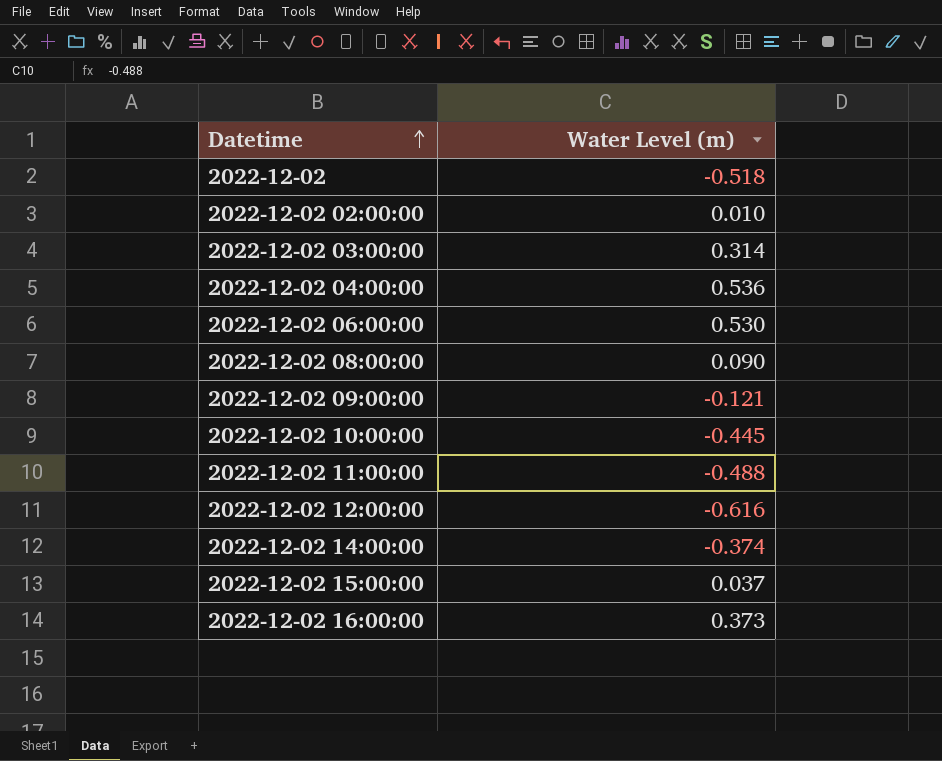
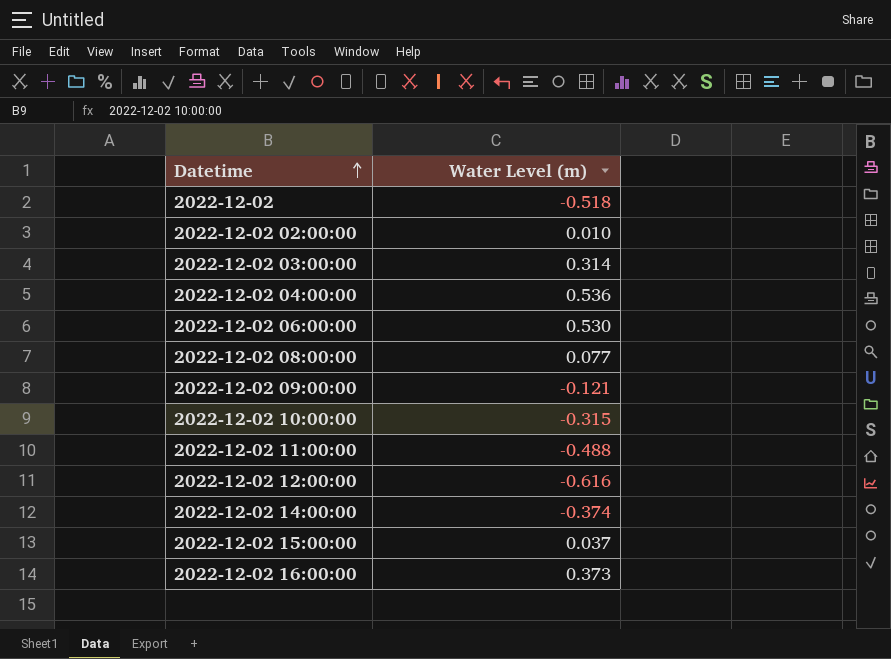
2022-12-02 08:00:00 | Water Level (m): 0.090 -> 0.077
2022-12-02 10:00:00 | Water Level (m): -0.445 -> -0.315

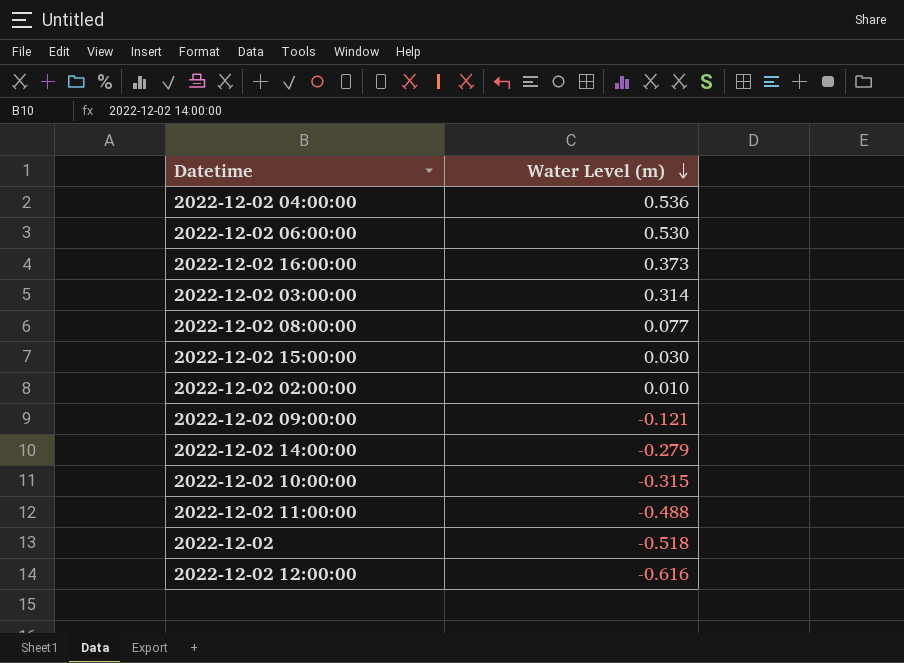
row order: Datetime ascending -> Water Level (m) descending
2022-12-02 15:00:00 | Water Level (m): 0.037 -> 0.030
2022-12-02 14:00:00 | Water Level (m): -0.374 -> -0.279

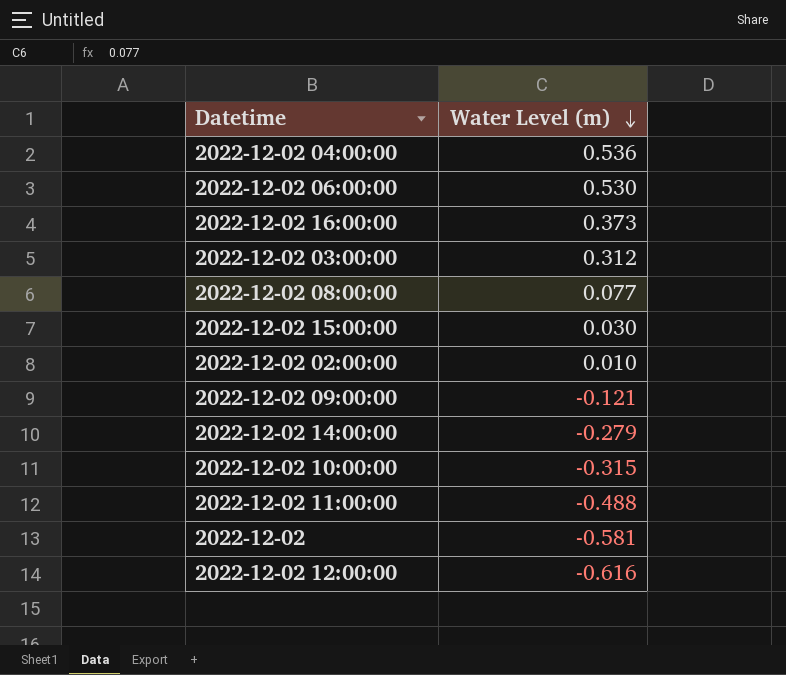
2022-12-02 03:00:00 | Water Level (m): 0.314 -> 0.312
2022-12-02 | Water Level (m): -0.518 -> -0.581

